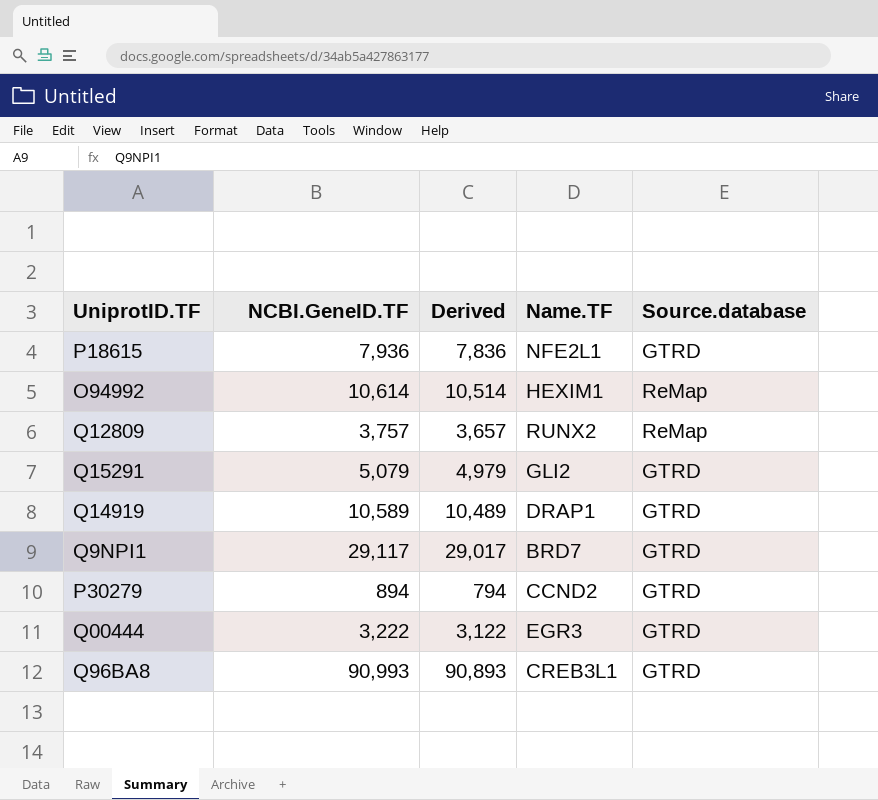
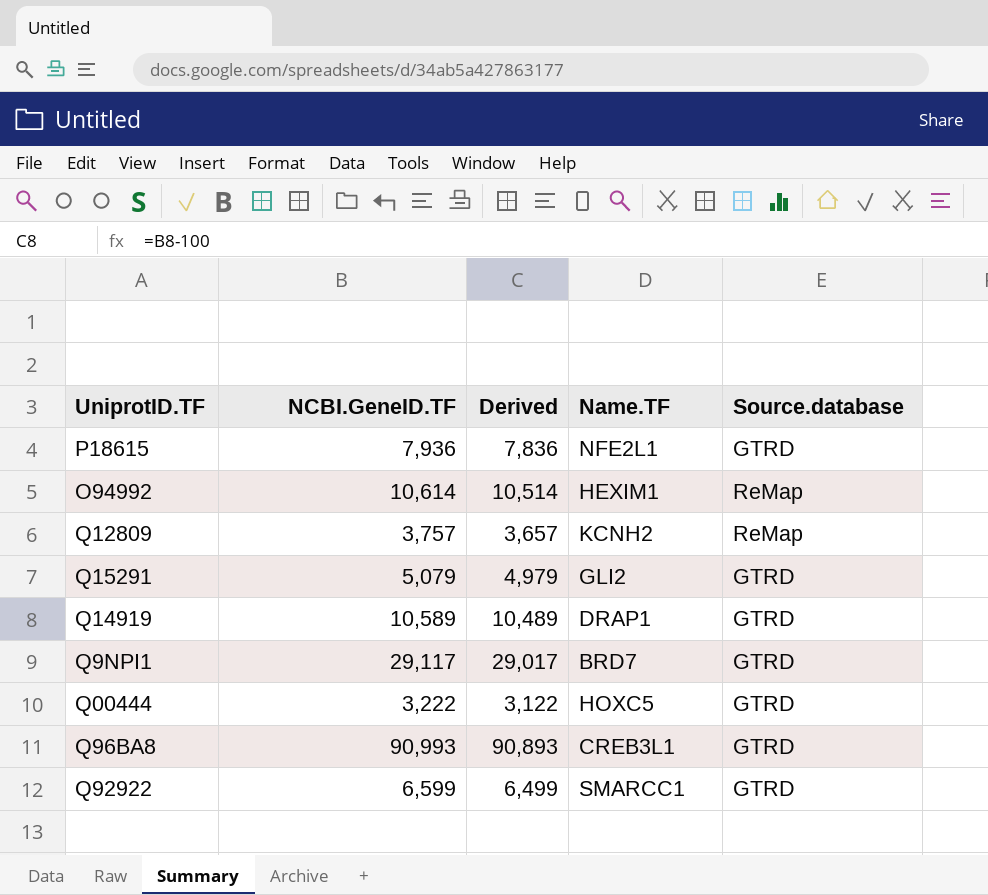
row P30279: 894 | 794 | CCND2 | GTRD -> none
Q12809 | Name.TF: RUNX2 -> KCNH2
Q00444 | Name.TF: EGR3 -> HOXC5
row Q92922: none -> 6,599 | 6,499 | SMARCC1 | GTRD

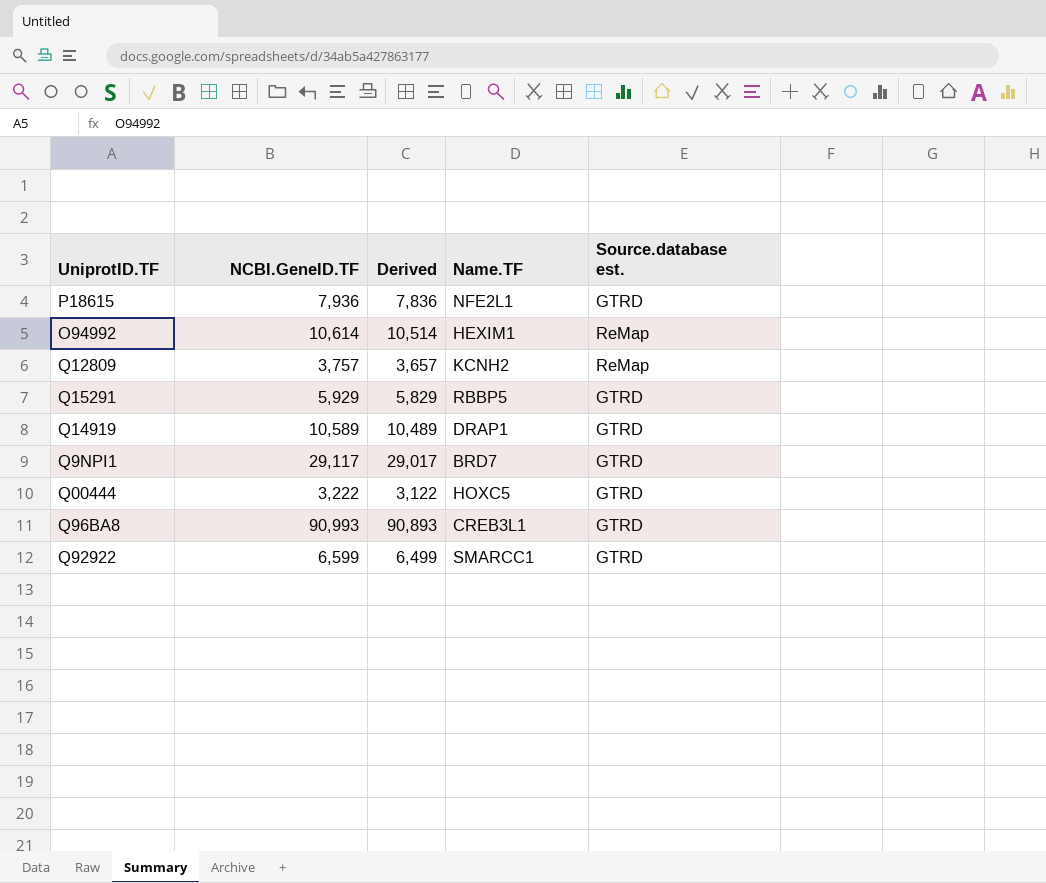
column name: Source.database -> Source.database est.
Q15291 | NCBI.GeneID.TF: 5,079 -> 5,929
Q15291 | Derived: 4,979 -> 5,829
Q15291 | Name.TF: GLI2 -> RBBP5

